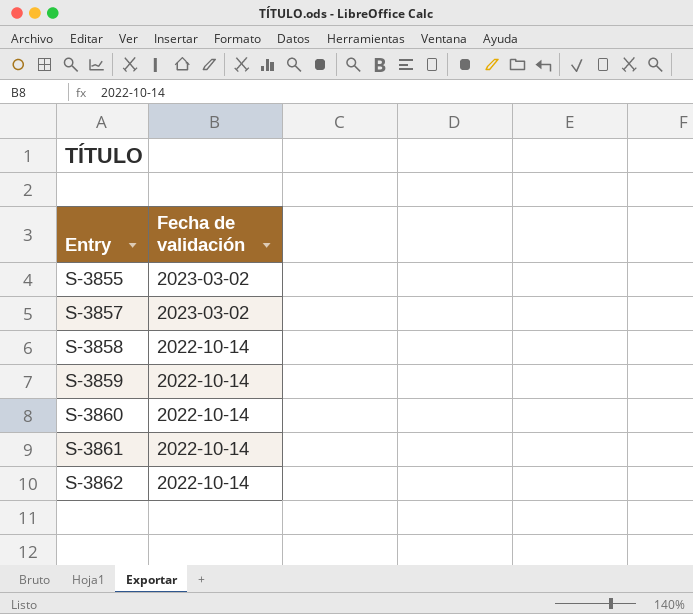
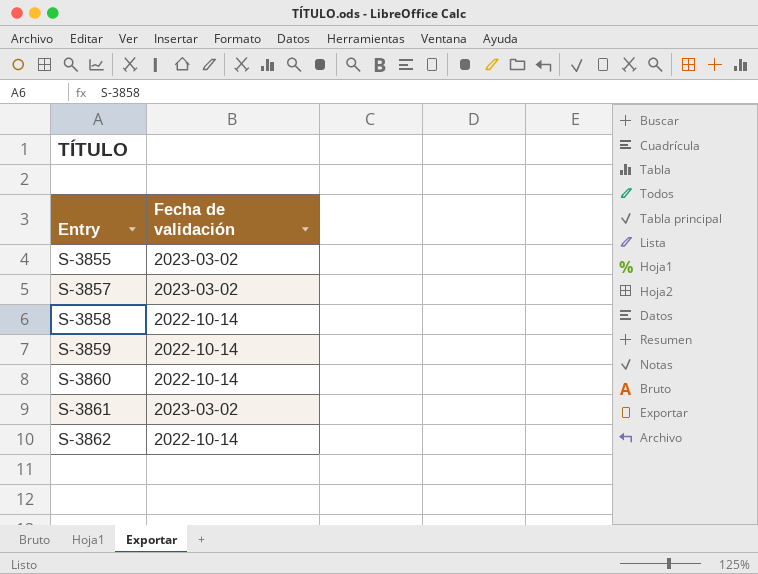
S-3861 | Fecha de validación: 2022-10-14 -> 2023-03-02

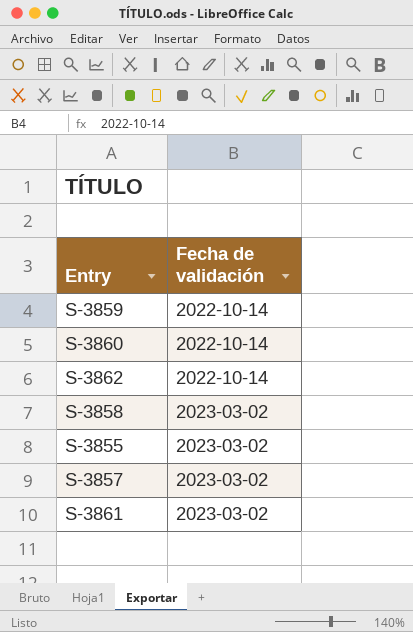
row order: Entry ascending -> Fecha de validación ascending
S-3858 | Fecha de validación: 2022-10-14 -> 2023-03-02

